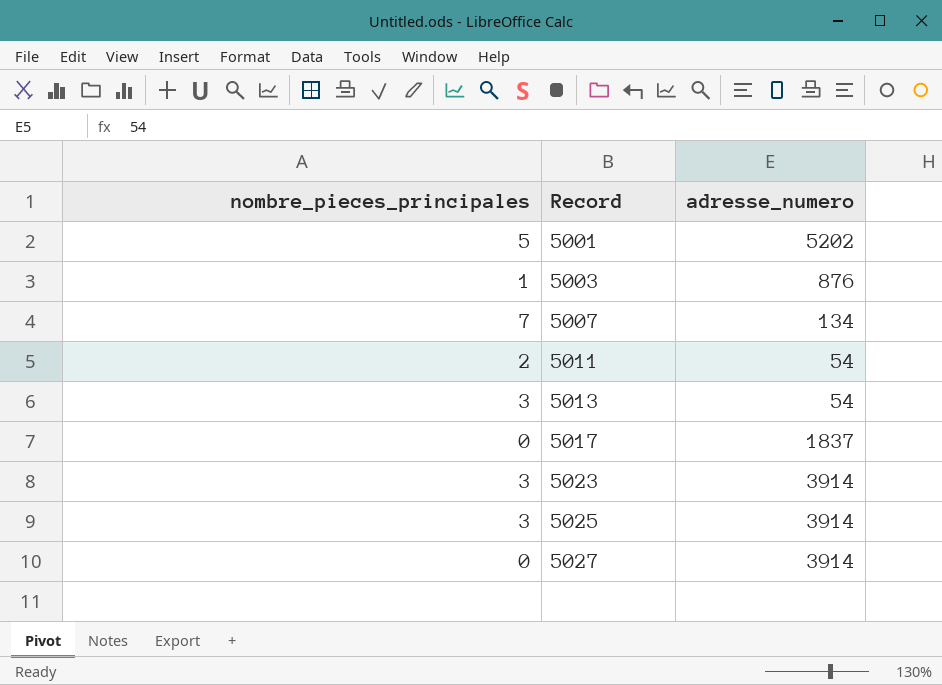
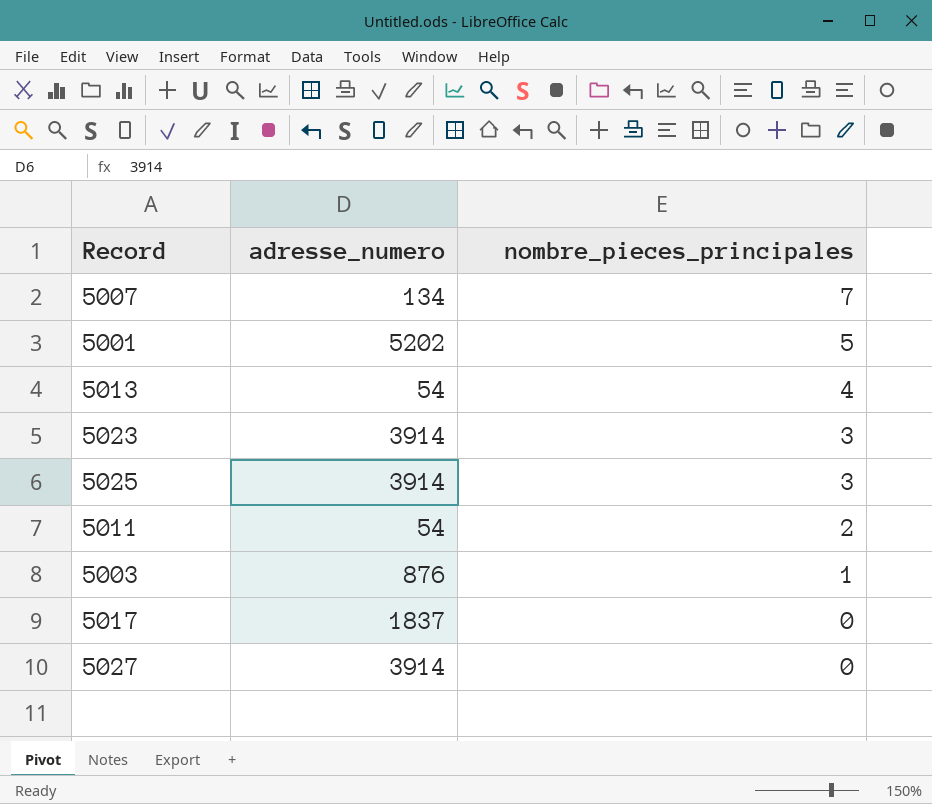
row order: Record ascending -> nombre_pieces_principales descending
column nombre_pieces_principales | position: 1 -> 3
5013 | nombre_pieces_principales: 3 -> 4

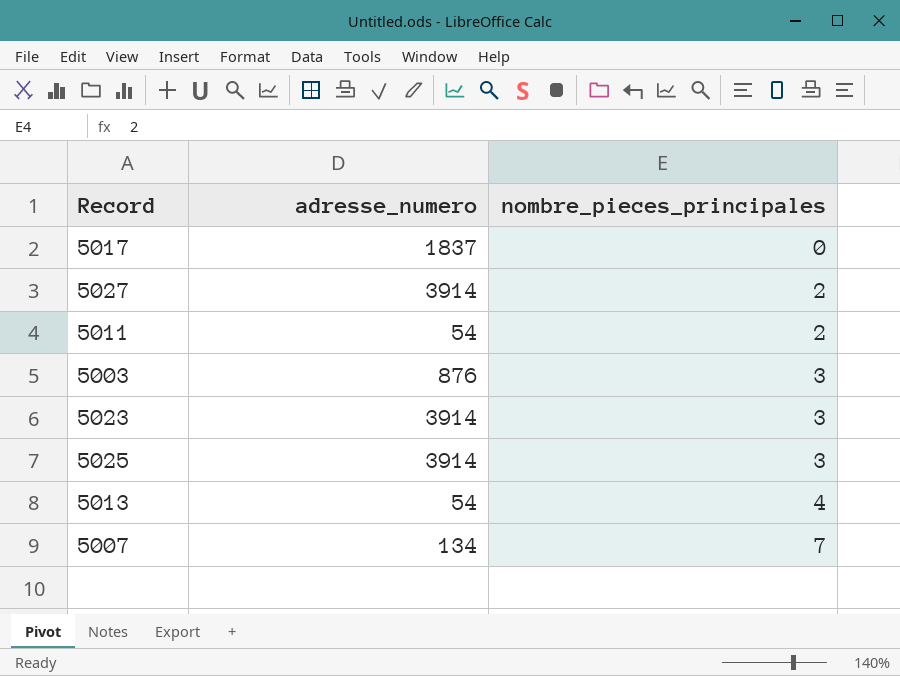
row order: nombre_pieces_principales descending -> nombre_pieces_principales ascending
row 5001: 5202 | 5 -> none
5027 | nombre_pieces_principales: 0 -> 2
5003 | nombre_pieces_principales: 1 -> 3

